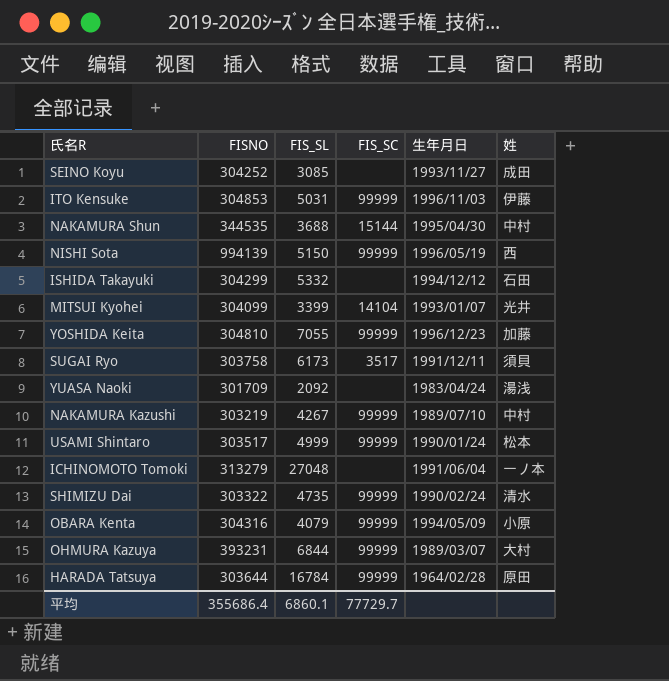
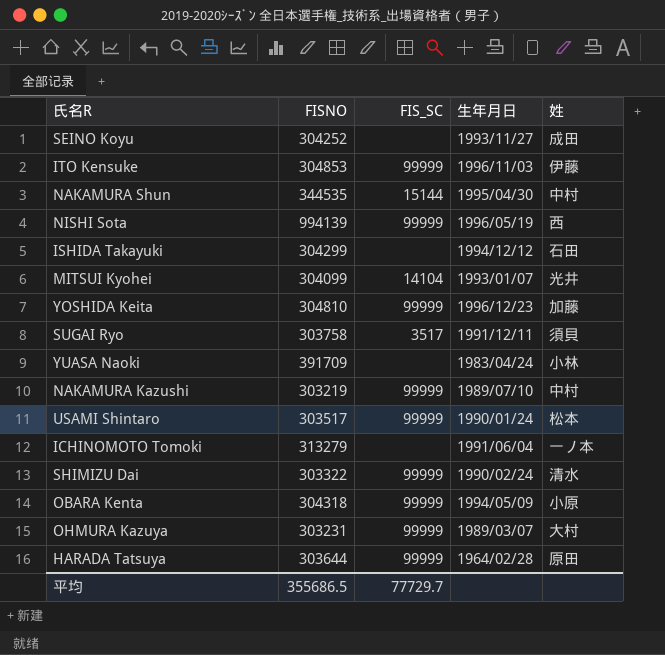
column FIS_SL | position: 3 -> none
YUASA Naoki | FISNO: 301709 -> 391709
YUASA Naoki | 姓: 湯浅 -> 小林
OBARA Kenta | FISNO: 304316 -> 304318
OHMURA Kazuya | FISNO: 393231 -> 303231
平均 | FISNO: 355686.4 -> 355686.5

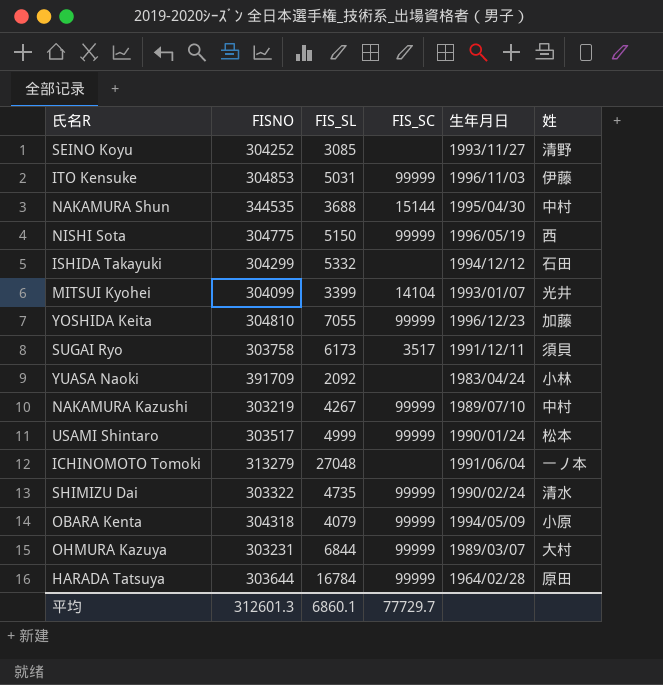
column FIS_SL | position: none -> 3
SEINO Koyu | 姓: 成田 -> 清野
NISHI Sota | FISNO: 994139 -> 304775
平均 | FISNO: 355686.5 -> 312601.3

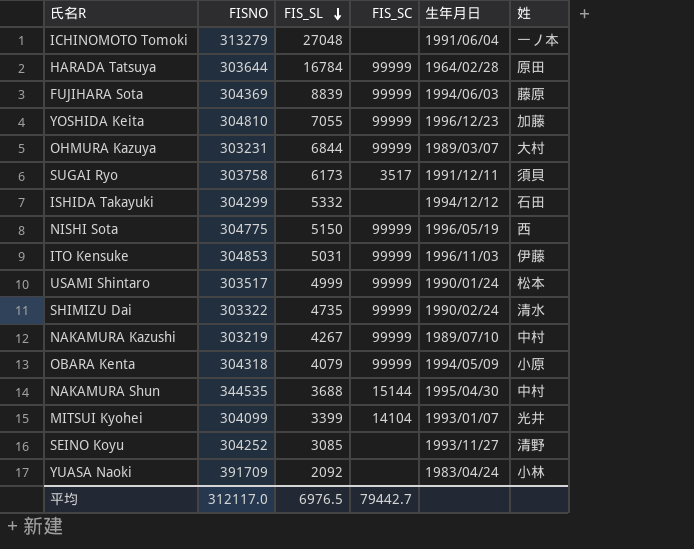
row order: none -> FIS_SL descending
row FUJIHARA Sota: none -> 304369 | 8839 | 99999 | 1994/06/03 | 藤原
平均 | FISNO: 312601.3 -> 312117.0
平均 | FIS_SL: 6860.1 -> 6976.5
平均 | FIS_SC: 77729.7 -> 79442.7

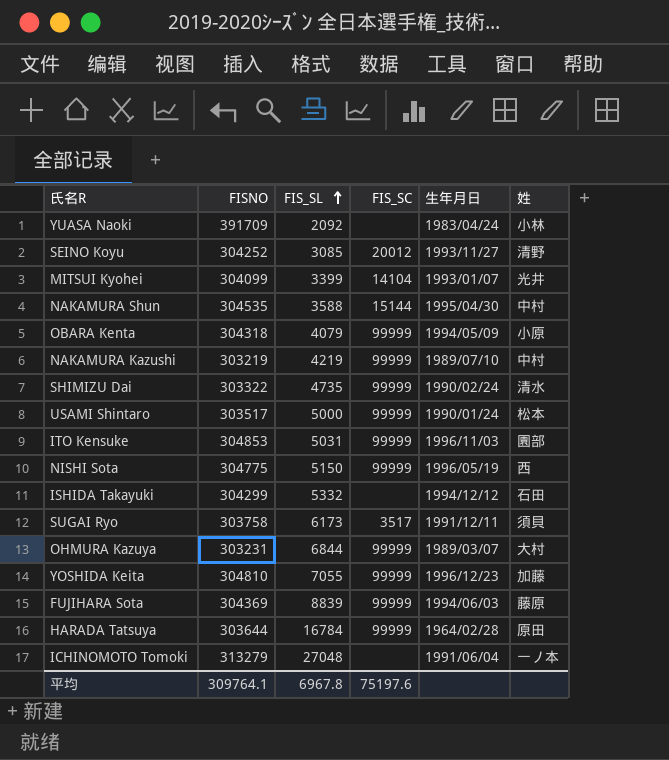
row order: FIS_SL descending -> FIS_SL ascending
SEINO Koyu | FIS_SC: none -> 20012
NAKAMURA Shun | FISNO: 344535 -> 304535
NAKAMURA Shun | FIS_SL: 3688 -> 3588
NAKAMURA Kazushi | FIS_SL: 4267 -> 4219
USAMI Shintaro | FIS_SL: 4999 -> 5000
ITO Kensuke | 姓: 伊藤 -> 園部
平均 | FISNO: 312117.0 -> 309764.1
平均 | FIS_SL: 6976.5 -> 6967.8
平均 | FIS_SC: 79442.7 -> 75197.6

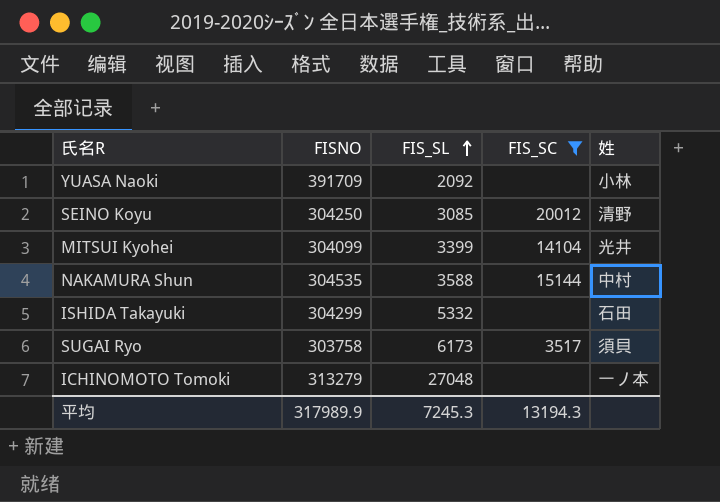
filter: none -> FIS_SC != 99999
column 生年月日 | position: 5 -> none
SEINO Koyu | FISNO: 304252 -> 304250
平均 | FISNO: 309764.1 -> 317989.9
平均 | FIS_SL: 6967.8 -> 7245.3
平均 | FIS_SC: 75197.6 -> 13194.3

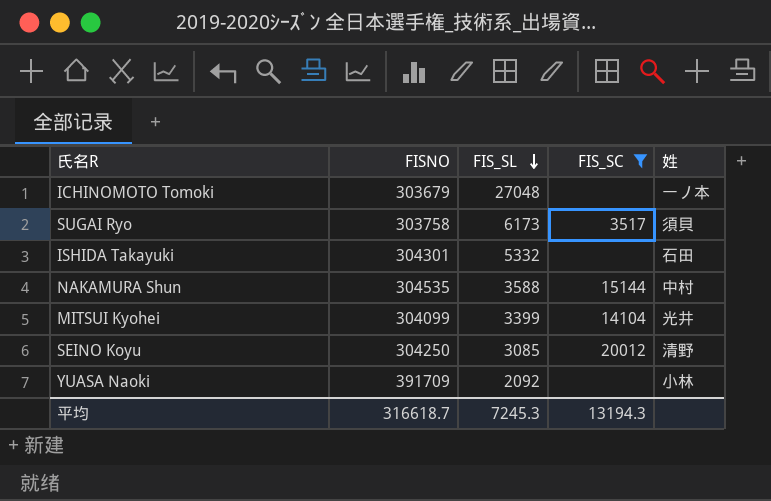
row order: FIS_SL ascending -> FIS_SL descending
ICHINOMOTO Tomoki | FISNO: 313279 -> 303679
ISHIDA Takayuki | FISNO: 304299 -> 304301
平均 | FISNO: 317989.9 -> 316618.7

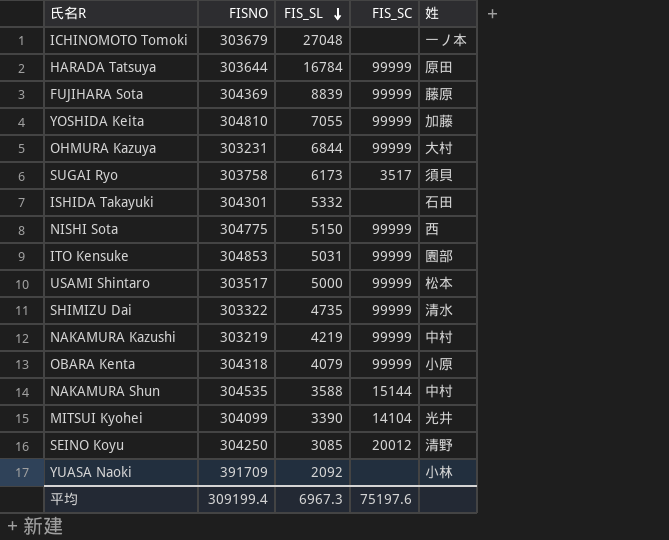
filter: FIS_SC != 99999 -> none
MITSUI Kyohei | FIS_SL: 3399 -> 3390
平均 | FISNO: 316618.7 -> 309199.4
平均 | FIS_SL: 7245.3 -> 6967.3
平均 | FIS_SC: 13194.3 -> 75197.6

